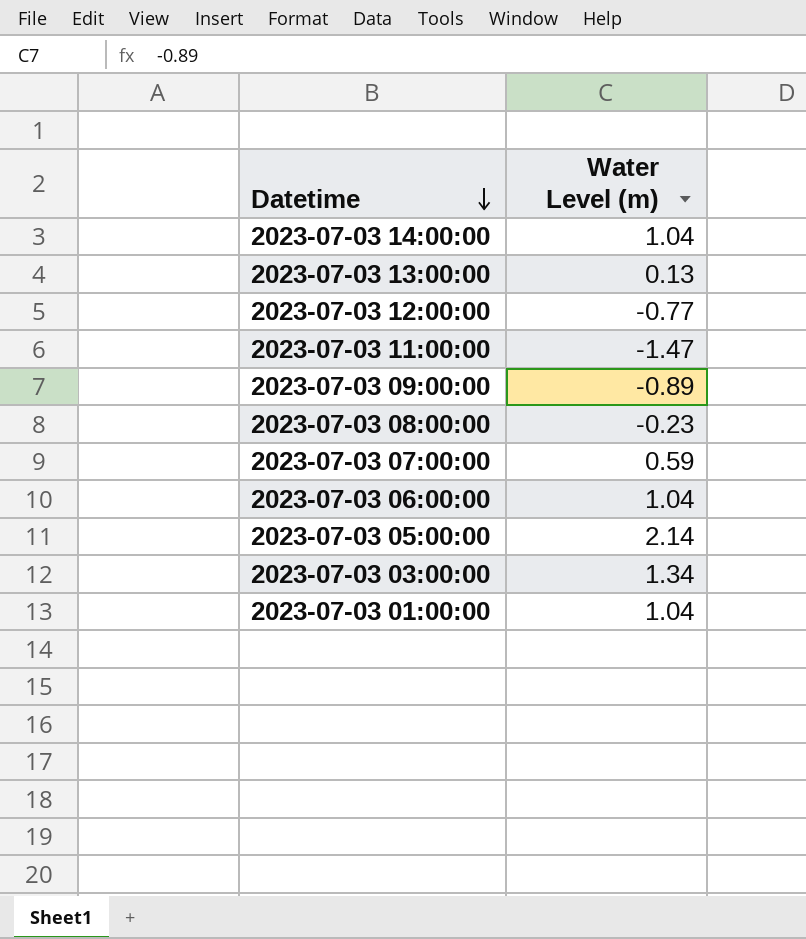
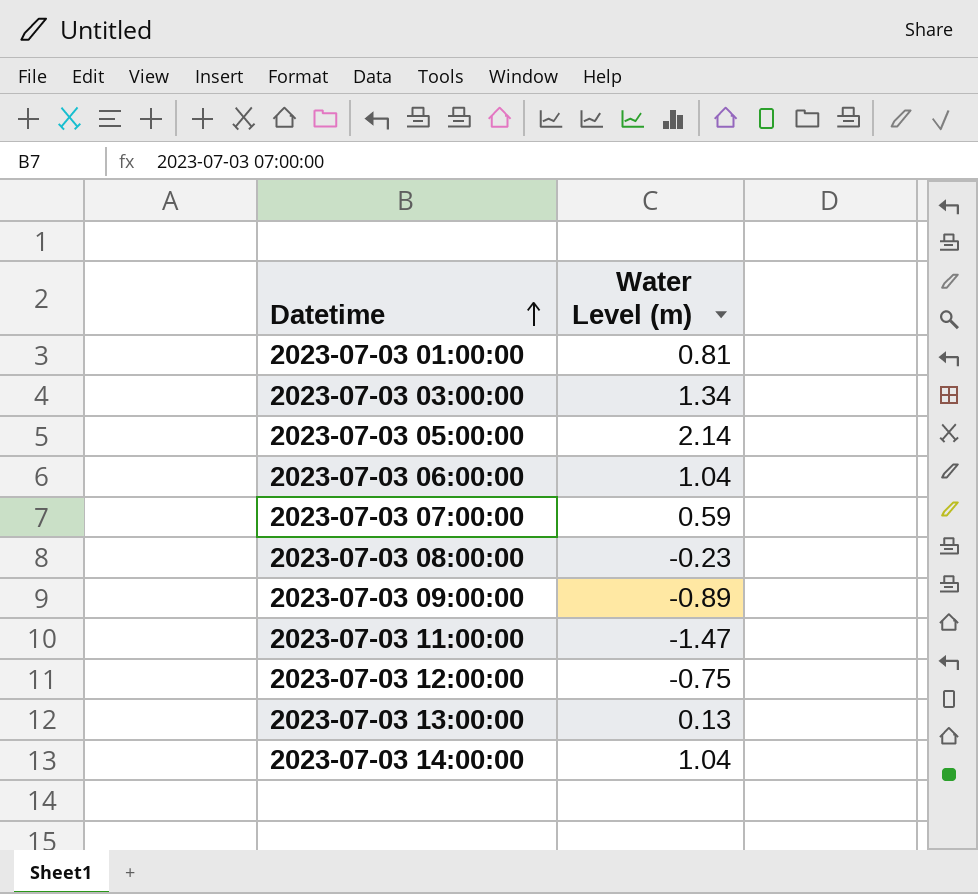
row order: Datetime descending -> Datetime ascending
2023-07-03 01:00:00 | Water Level (m): 1.04 -> 0.81
2023-07-03 12:00:00 | Water Level (m): -0.77 -> -0.75

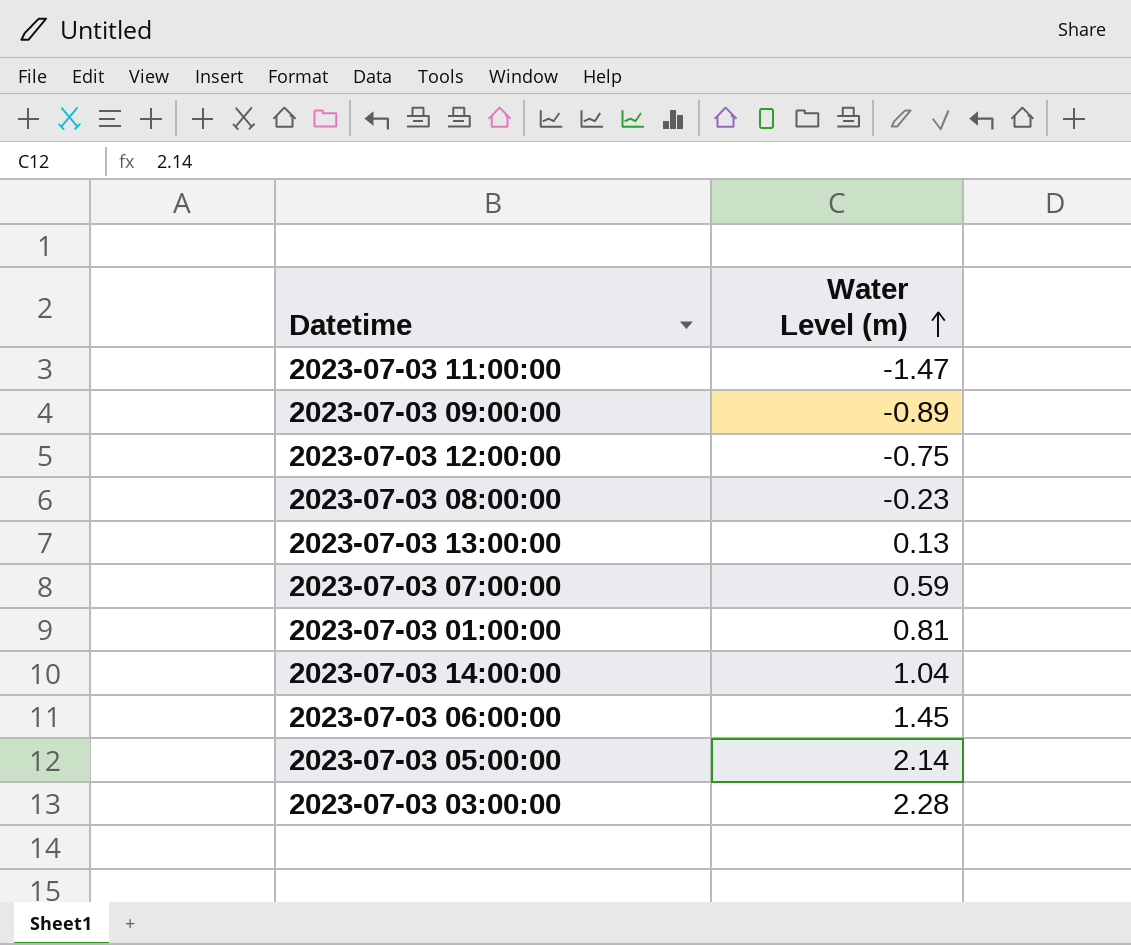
row order: Datetime ascending -> Water Level (m) ascending
2023-07-03 06:00:00 | Water Level (m): 1.04 -> 1.45
2023-07-03 03:00:00 | Water Level (m): 1.34 -> 2.28

